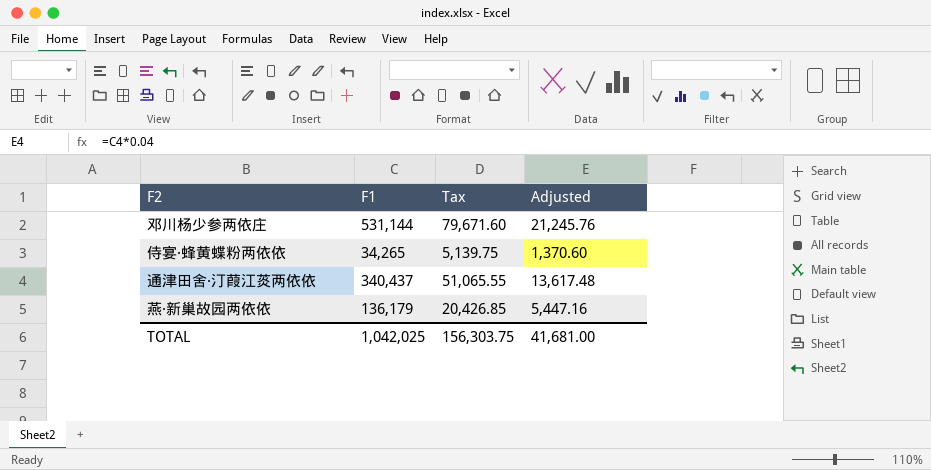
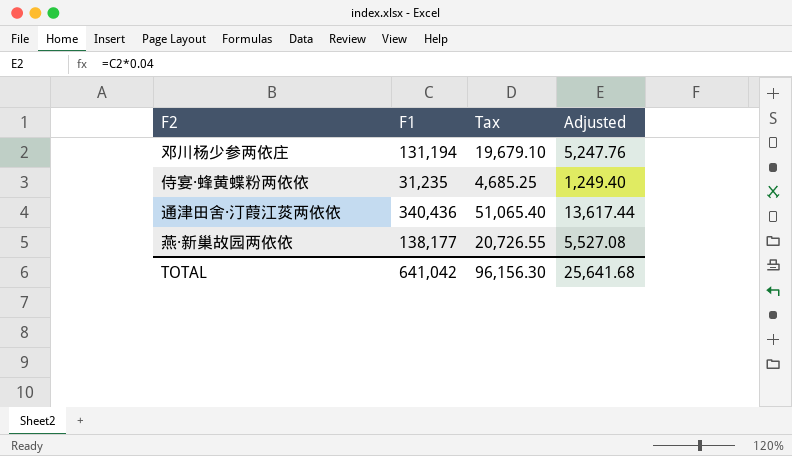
邓川杨少参两依庄 | F1: 531,144 -> 131,194
邓川杨少参两依庄 | Tax: 79,671.60 -> 19,679.10
邓川杨少参两依庄 | Adjusted: 21,245.76 -> 5,247.76
侍宴·蜂黄蝶粉两依依 | F1: 34,265 -> 31,235
侍宴·蜂黄蝶粉两依依 | Tax: 5,139.75 -> 4,685.25
侍宴·蜂黄蝶粉两依依 | Adjusted: 1,370.60 -> 1,249.40
通津田舍·汀葭江菼两依依 | F1: 340,437 -> 340,436
通津田舍·汀葭江菼两依依 | Tax: 51,065.55 -> 51,065.40
通津田舍·汀葭江菼两依依 | Adjusted: 13,617.48 -> 13,617.44
燕·新巢故园两依依 | F1: 136,179 -> 138,177
燕·新巢故园两依依 | Tax: 20,426.85 -> 20,726.55
燕·新巢故园两依依 | Adjusted: 5,447.16 -> 5,527.08
TOTAL | F1: 1,042,025 -> 641,042
TOTAL | Tax: 156,303.75 -> 96,156.30
TOTAL | Adjusted: 41,681.00 -> 25,641.68

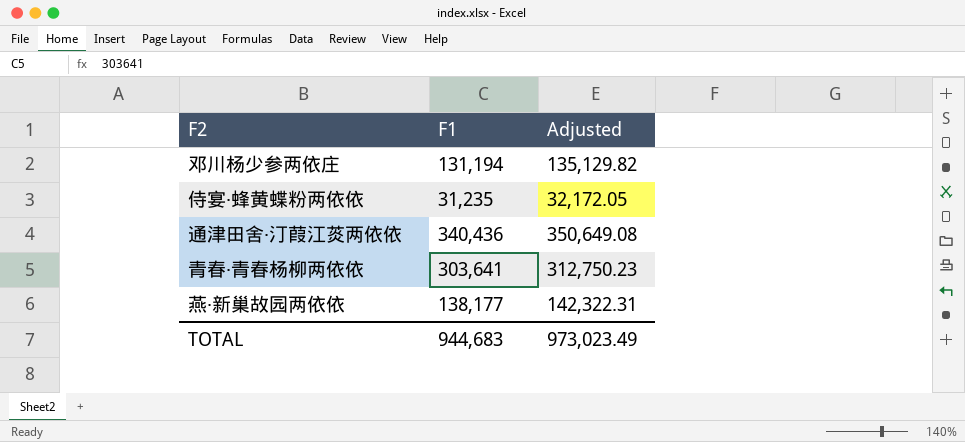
column Tax | formula: [F1] * 0.15 -> none
column Adjusted | formula: [F1] * 0.04 -> [F1] * 1.03
row 青春·青春杨柳两依依: none -> 303,641 | 312,750.23
TOTAL | F1: 641,042 -> 944,683
TOTAL | Adjusted: 25,641.68 -> 973,023.49

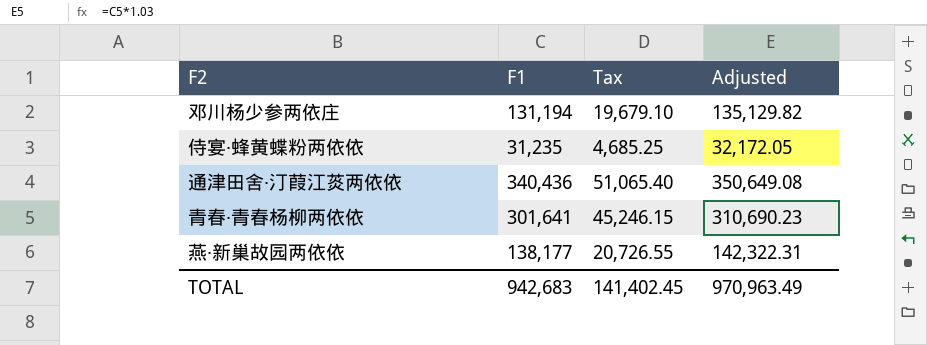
column Tax | formula: none -> [F1] * 0.15
青春·青春杨柳两依依 | F1: 303,641 -> 301,641
青春·青春杨柳两依依 | Adjusted: 312,750.23 -> 310,690.23
TOTAL | F1: 944,683 -> 942,683
TOTAL | Adjusted: 973,023.49 -> 970,963.49

